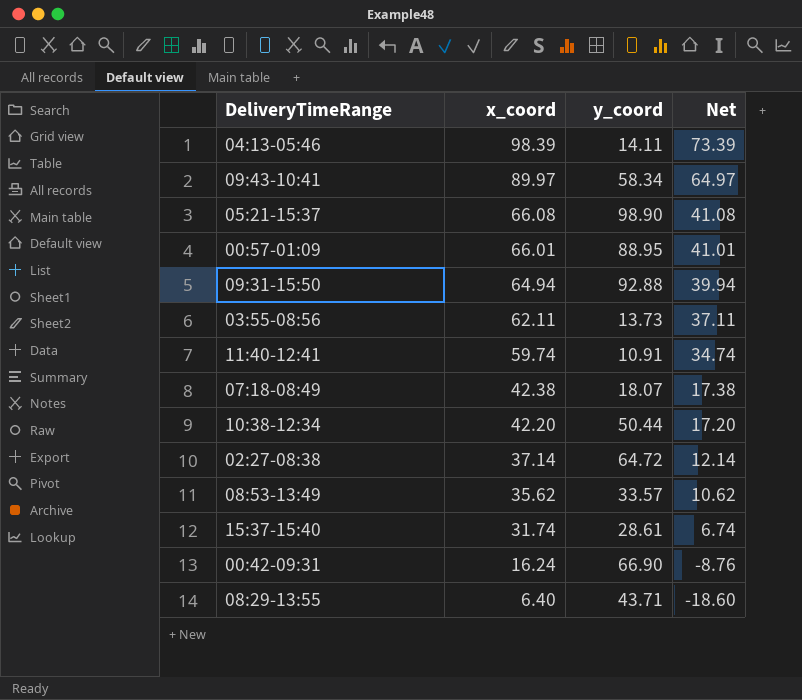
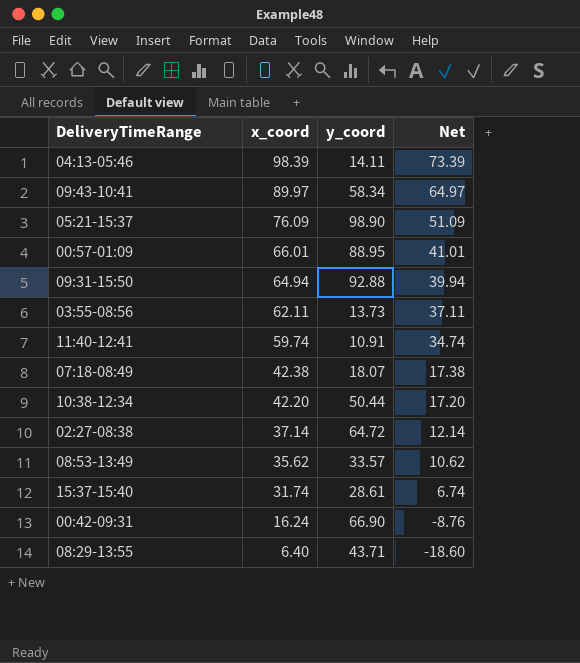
05:21-15:37 | x_coord: 66.08 -> 76.09
05:21-15:37 | Net: 41.08 -> 51.09

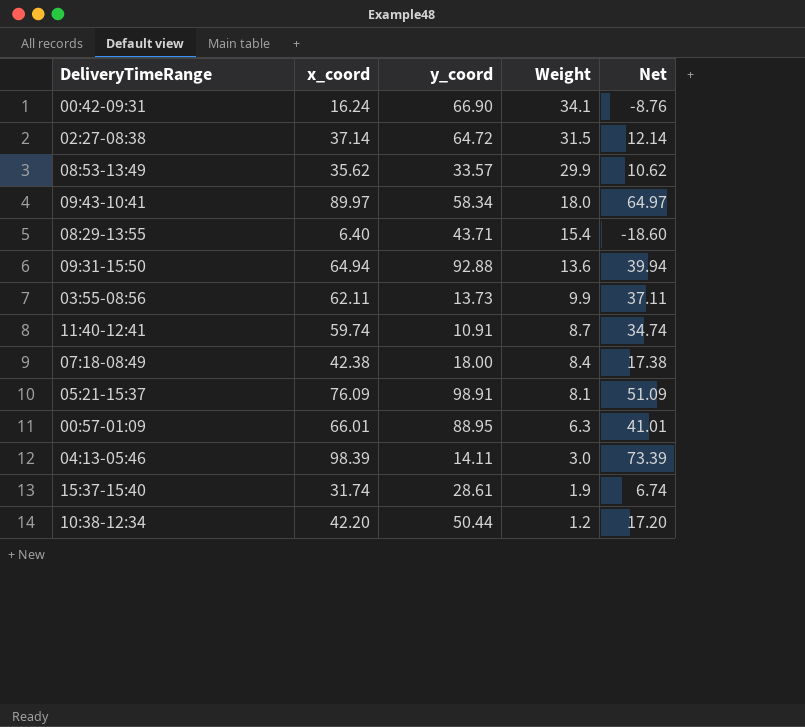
row order: x_coord descending -> Weight descending
column Weight | position: none -> 4
07:18-08:49 | y_coord: 18.07 -> 18.00
05:21-15:37 | y_coord: 98.90 -> 98.91

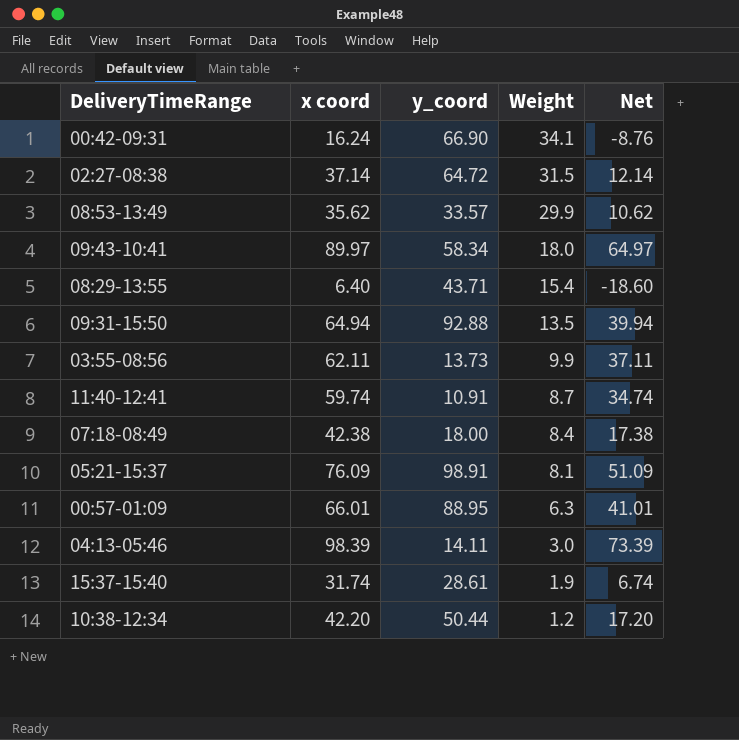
column name: x_coord -> x coord
09:31-15:50 | Weight: 13.6 -> 13.5

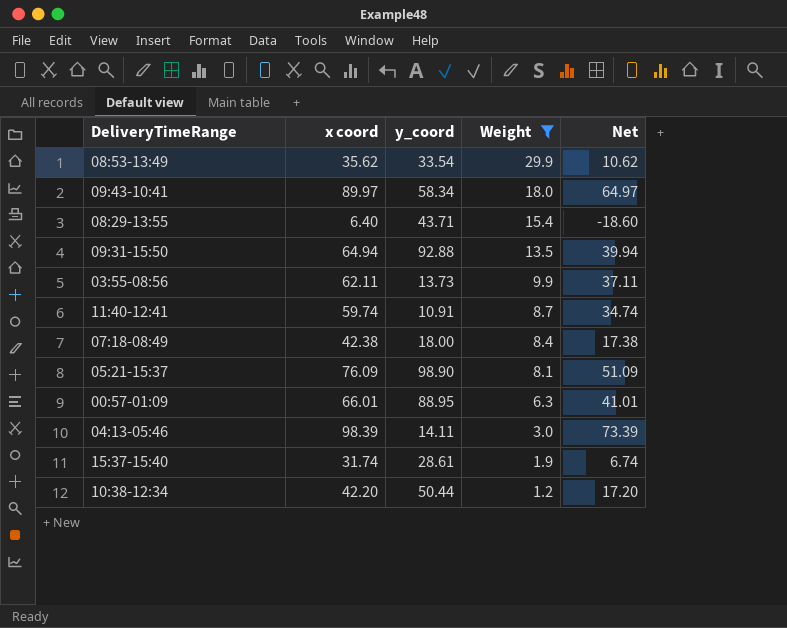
filter: none -> Weight <= 29.9
08:53-13:49 | y_coord: 33.57 -> 33.54
05:21-15:37 | y_coord: 98.91 -> 98.90

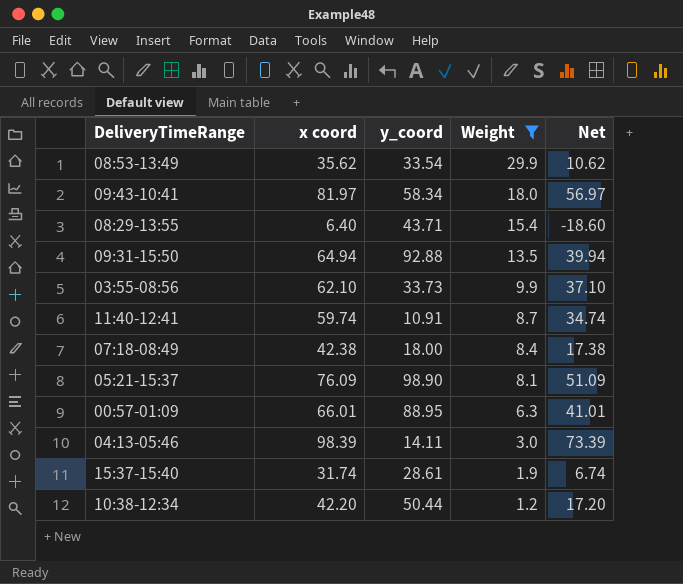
09:43-10:41 | x coord: 89.97 -> 81.97
09:43-10:41 | Net: 64.97 -> 56.97
03:55-08:56 | x coord: 62.11 -> 62.10
03:55-08:56 | y_coord: 13.73 -> 33.73
03:55-08:56 | Net: 37.11 -> 37.10

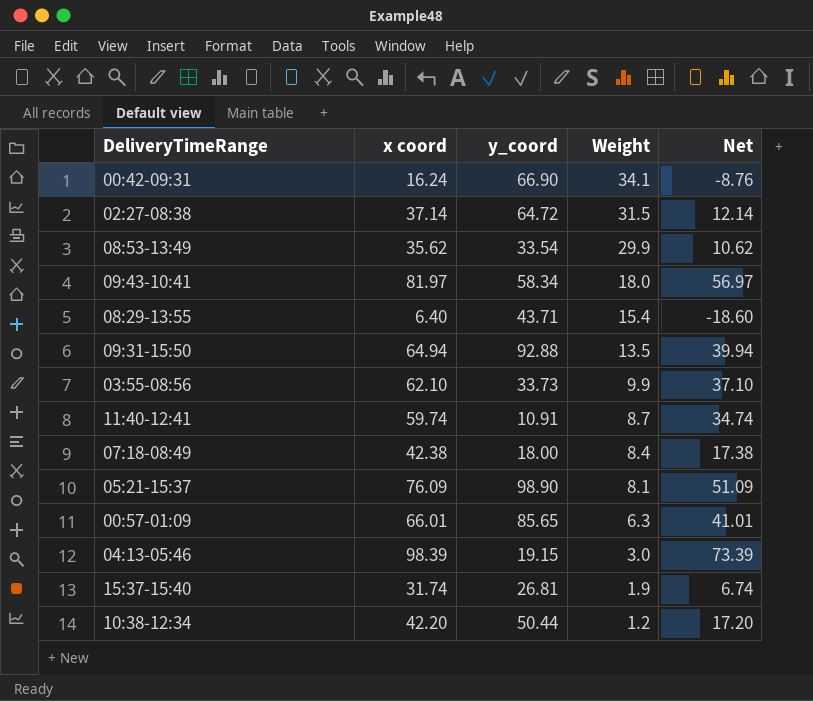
filter: Weight <= 29.9 -> none
00:57-01:09 | y_coord: 88.95 -> 85.65
04:13-05:46 | y_coord: 14.11 -> 19.15
15:37-15:40 | y_coord: 28.61 -> 26.81

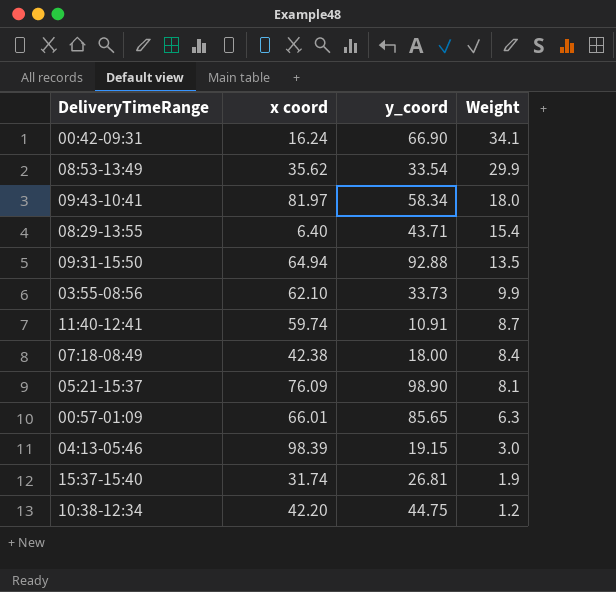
column Net | formula: [x coord] - 25 -> none
row 02:27-08:38: 37.14 | 64.72 | 31.5 | 12.14 -> none
10:38-12:34 | y_coord: 50.44 -> 44.75

